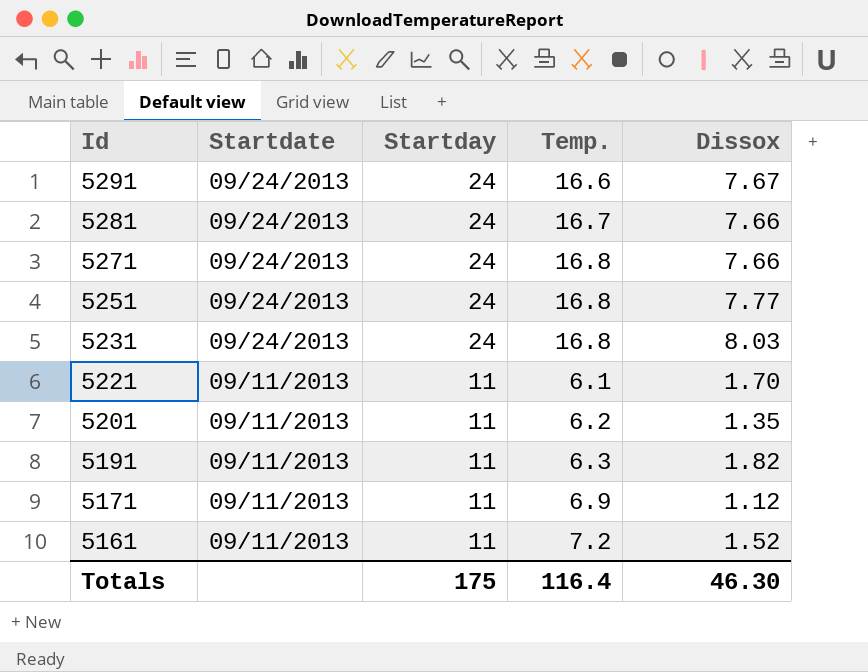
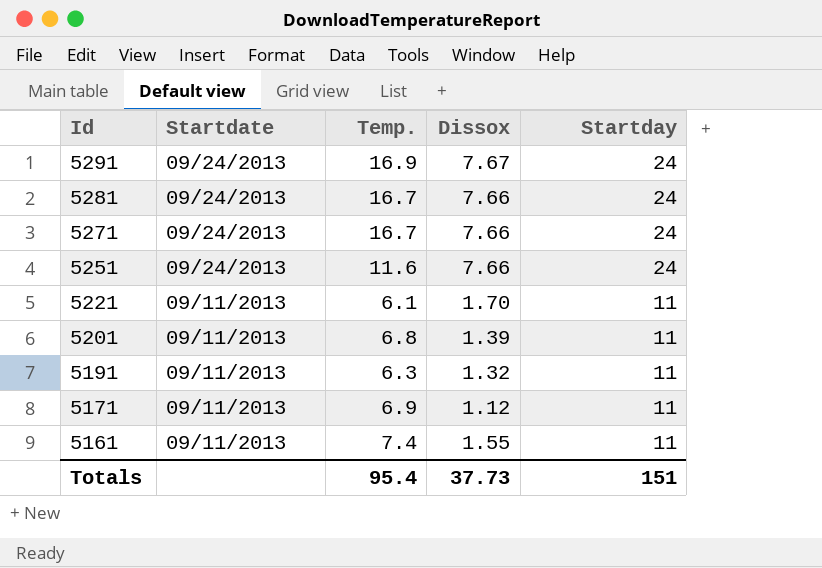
column Startday | position: 3 -> 5
row 5231: 09/24/2013 | 24 | 16.8 | 8.03 -> none
5291 | Temp.: 16.6 -> 16.9
5271 | Temp.: 16.8 -> 16.7
5251 | Temp.: 16.8 -> 11.6
5251 | Dissox: 7.77 -> 7.66
5201 | Temp.: 6.2 -> 6.8
5201 | Dissox: 1.35 -> 1.39
5191 | Dissox: 1.82 -> 1.32
5161 | Temp.: 7.2 -> 7.4
5161 | Dissox: 1.52 -> 1.55
Totals | Temp.: 116.4 -> 95.4
Totals | Dissox: 46.30 -> 37.73
Totals | Startday: 175 -> 151

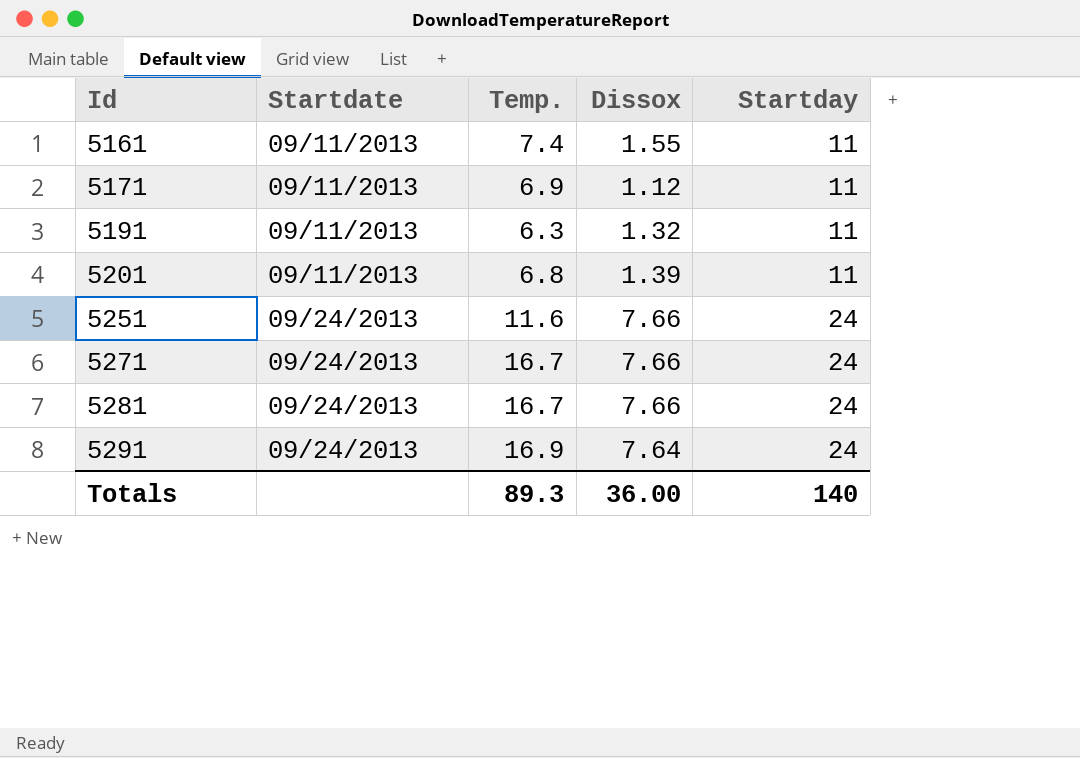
row order: Id descending -> Id ascending
row 5221: 09/11/2013 | 6.1 | 1.70 | 11 -> none
5291 | Dissox: 7.67 -> 7.64
Totals | Temp.: 95.4 -> 89.3
Totals | Dissox: 37.73 -> 36.00
Totals | Startday: 151 -> 140

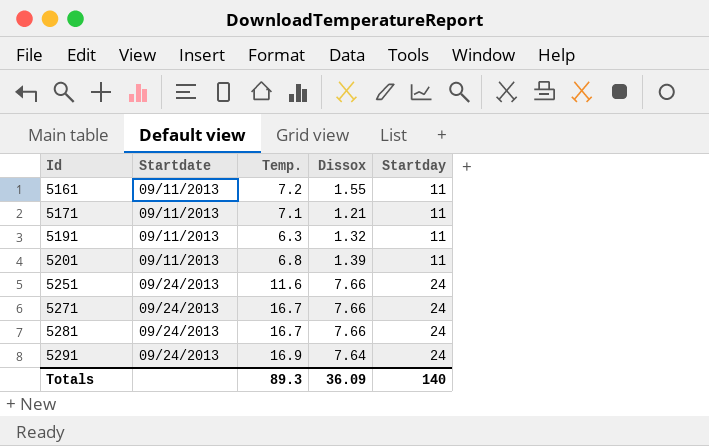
5161 | Temp.: 7.4 -> 7.2
5171 | Temp.: 6.9 -> 7.1
5171 | Dissox: 1.12 -> 1.21
Totals | Dissox: 36.00 -> 36.09

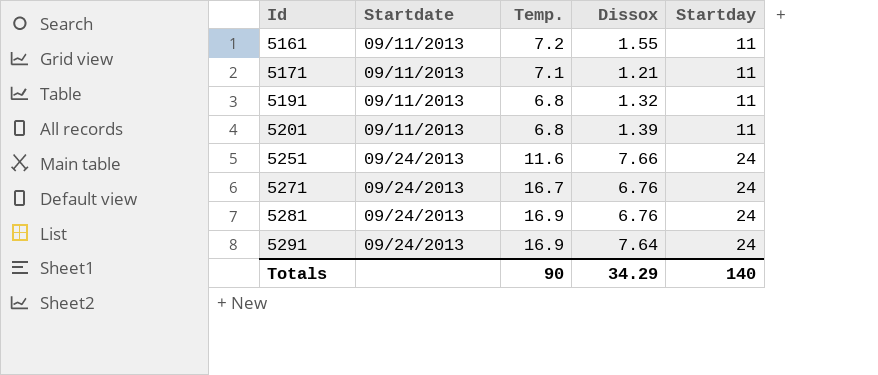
5191 | Temp.: 6.3 -> 6.8
5271 | Dissox: 7.66 -> 6.76
5281 | Temp.: 16.7 -> 16.9
5281 | Dissox: 7.66 -> 6.76
Totals | Temp.: 89.3 -> 90
Totals | Dissox: 36.09 -> 34.29

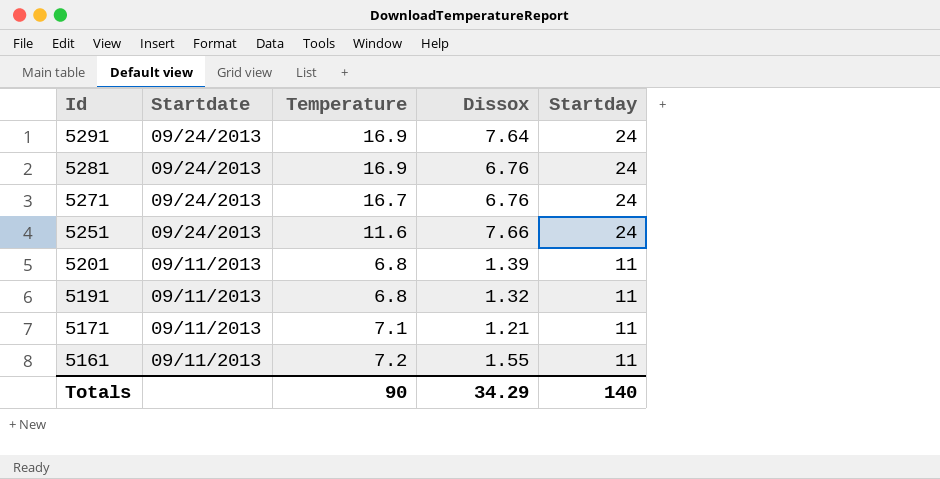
row order: Id ascending -> Id descending
column name: Temp. -> Temperature

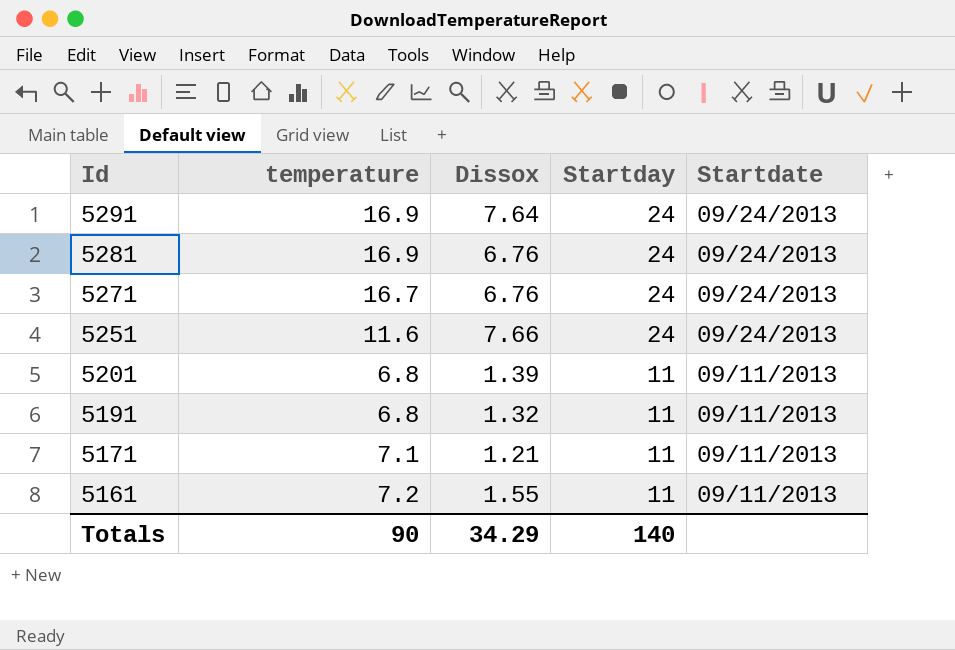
column name: Temperature -> temperature
column Startdate | position: 2 -> 5

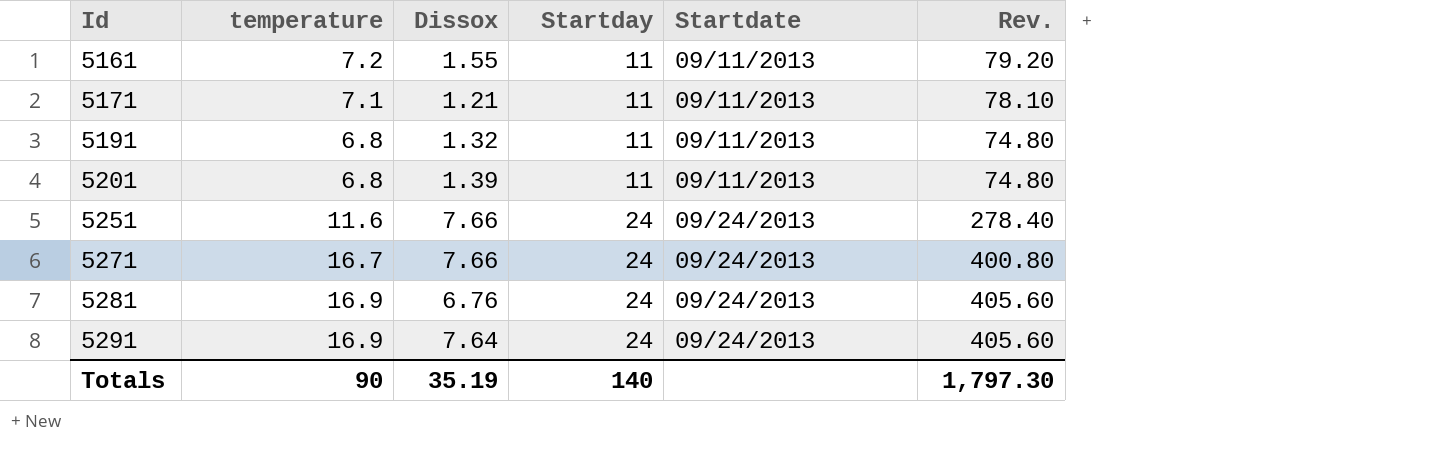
row order: Id descending -> Id ascending
column Rev. | formula: none -> [temperature] * [Startday]
5271 | Dissox: 6.76 -> 7.66
Totals | Dissox: 34.29 -> 35.19

